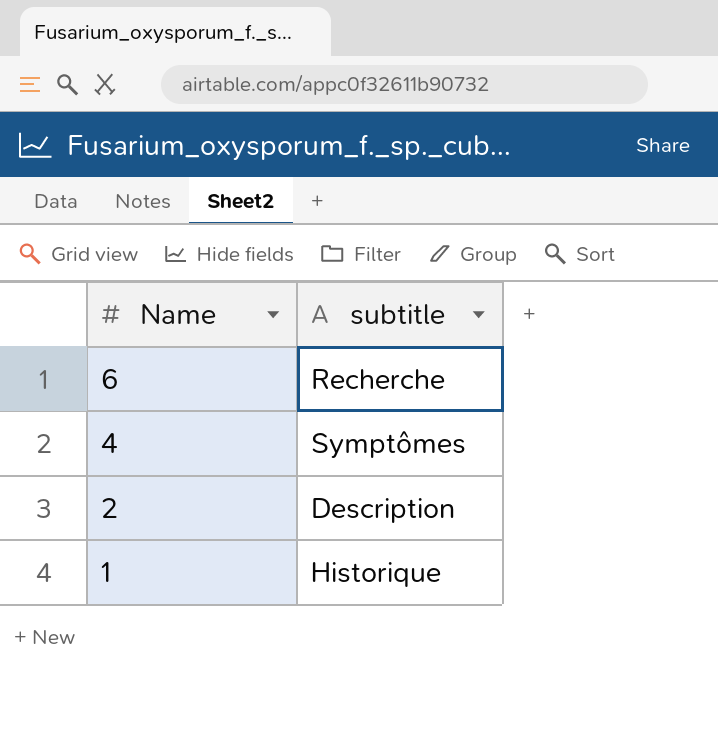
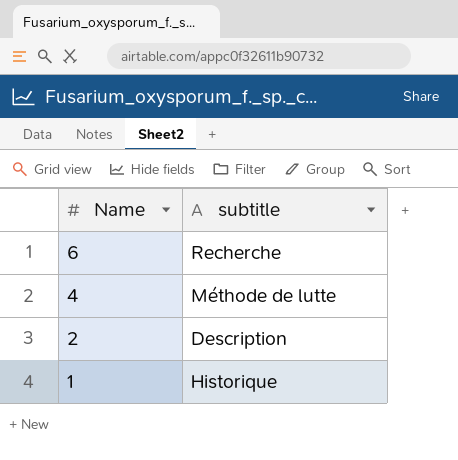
4 | subtitle: Symptômes -> Méthode de lutte

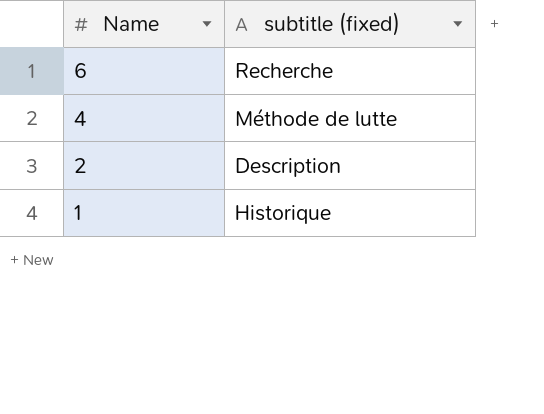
column name: subtitle -> subtitle (fixed)

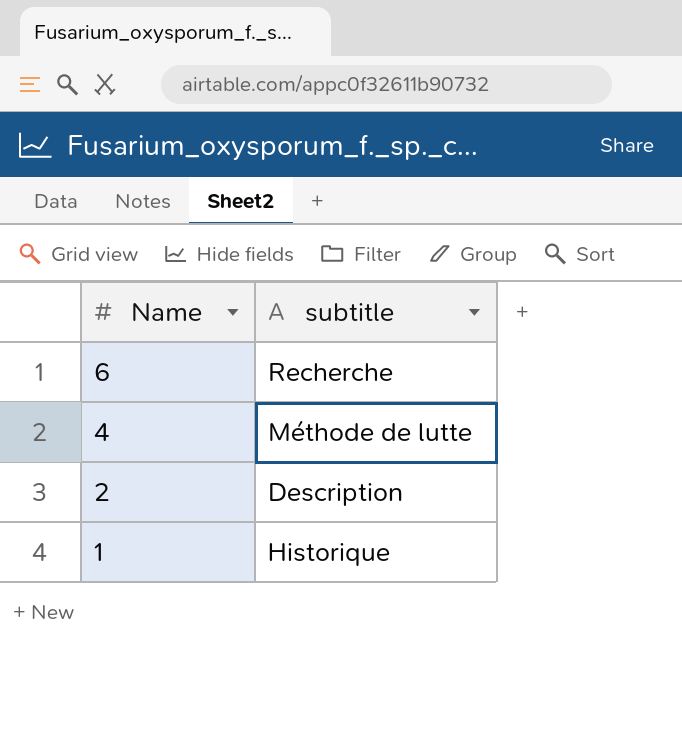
column name: subtitle (fixed) -> subtitle

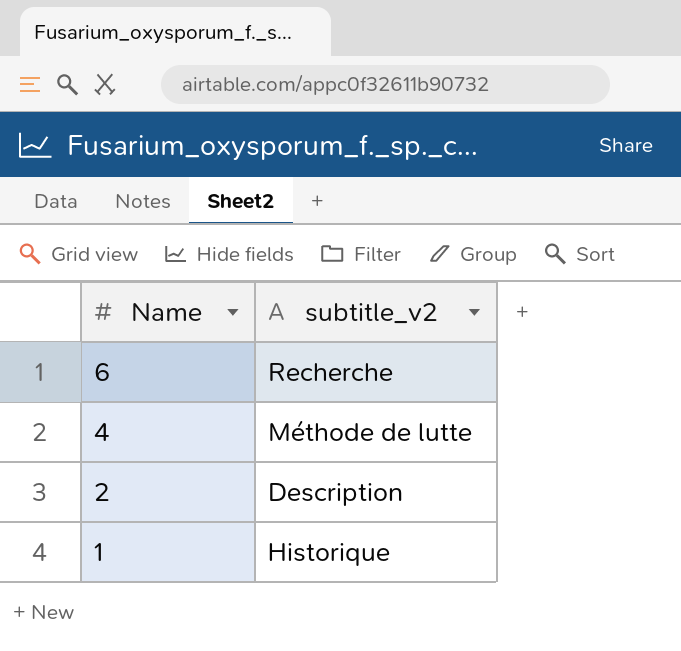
column name: subtitle -> subtitle_v2

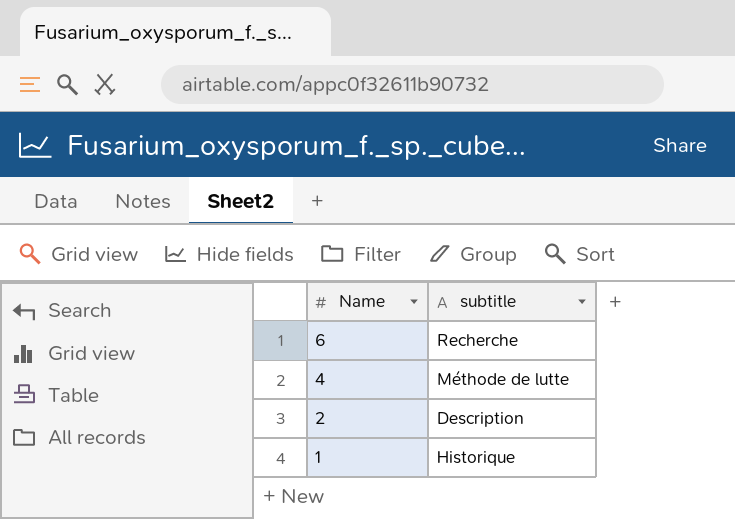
column name: subtitle_v2 -> subtitle

